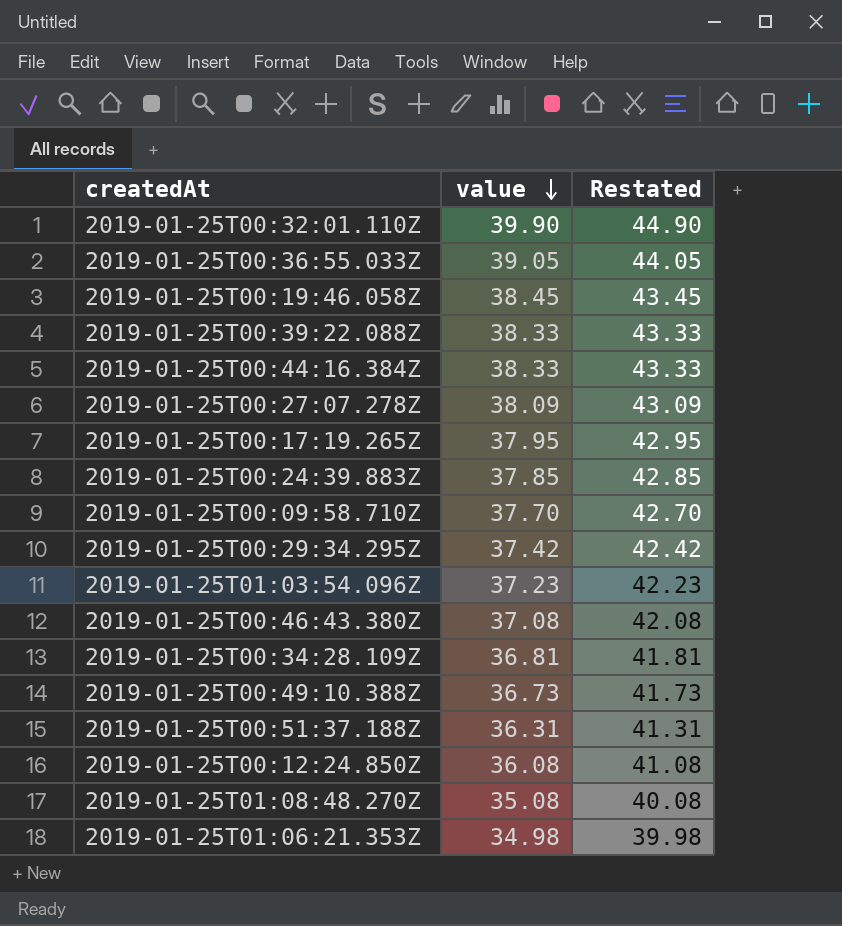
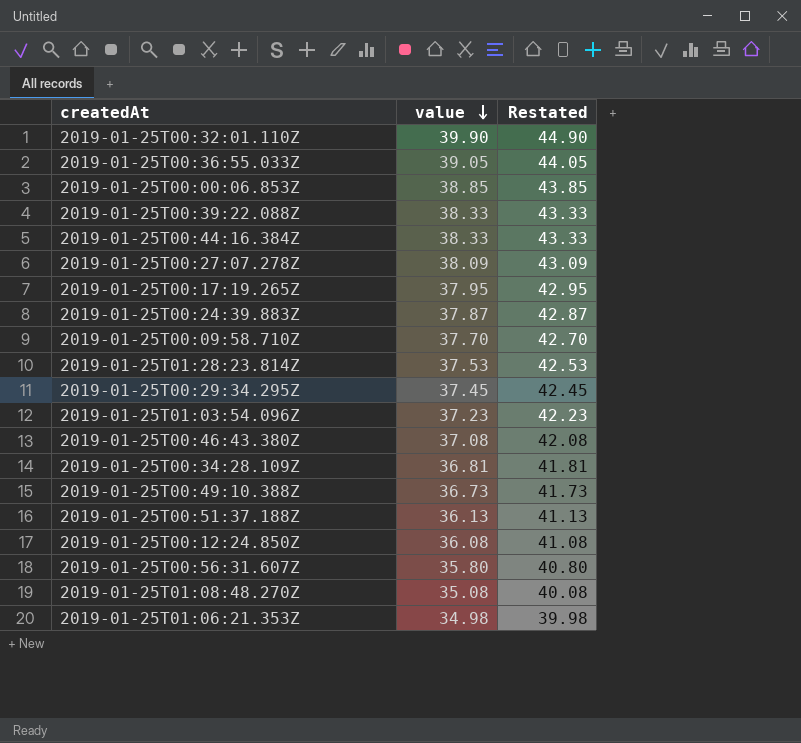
row 2019-01-25T00:19:46.058Z: 38.45 | 43.45 -> none
row 2019-01-25T00:00:06.853Z: none -> 38.85 | 43.85
2019-01-25T00:24:39.883Z | value: 37.85 -> 37.87
2019-01-25T00:24:39.883Z | Restated: 42.85 -> 42.87
row 2019-01-25T01:28:23.814Z: none -> 37.53 | 42.53
2019-01-25T00:29:34.295Z | value: 37.42 -> 37.45
2019-01-25T00:29:34.295Z | Restated: 42.42 -> 42.45
2019-01-25T00:51:37.188Z | value: 36.31 -> 36.13
2019-01-25T00:51:37.188Z | Restated: 41.31 -> 41.13
row 2019-01-25T00:56:31.607Z: none -> 35.80 | 40.80

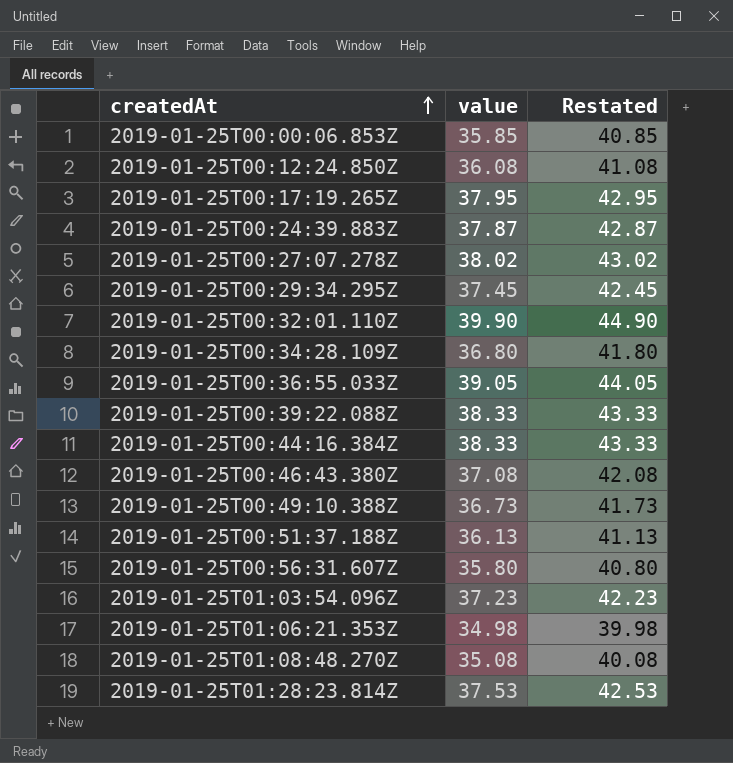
row order: value descending -> createdAt ascending
row 2019-01-25T00:09:58.710Z: 37.70 | 42.70 -> none
2019-01-25T00:00:06.853Z | value: 38.85 -> 35.85
2019-01-25T00:00:06.853Z | Restated: 43.85 -> 40.85
2019-01-25T00:27:07.278Z | value: 38.09 -> 38.02
2019-01-25T00:27:07.278Z | Restated: 43.09 -> 43.02
2019-01-25T00:34:28.109Z | value: 36.81 -> 36.80
2019-01-25T00:34:28.109Z | Restated: 41.81 -> 41.80

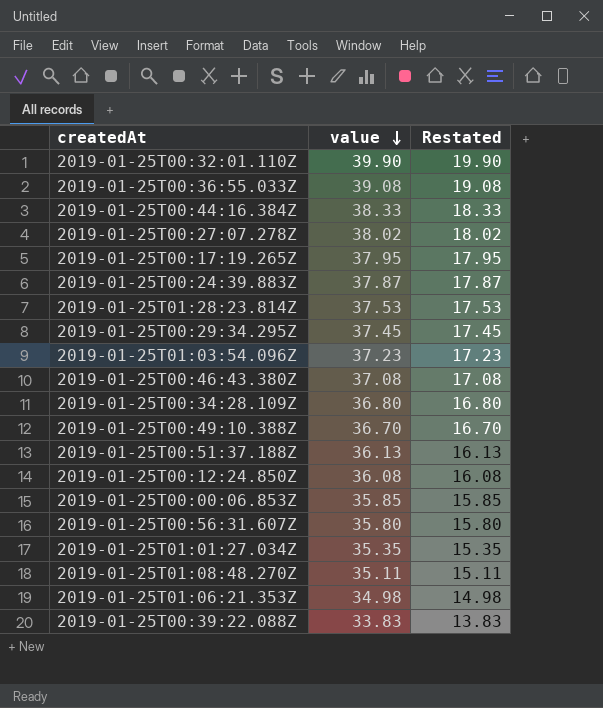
row order: createdAt ascending -> value descending
column Restated | formula: [value] + 5 -> [value] - 20
2019-01-25T00:36:55.033Z | value: 39.05 -> 39.08
2019-01-25T00:49:10.388Z | value: 36.73 -> 36.70
row 2019-01-25T01:01:27.034Z: none -> 35.35 | 15.35
2019-01-25T01:08:48.270Z | value: 35.08 -> 35.11
2019-01-25T00:39:22.088Z | value: 38.33 -> 33.83

